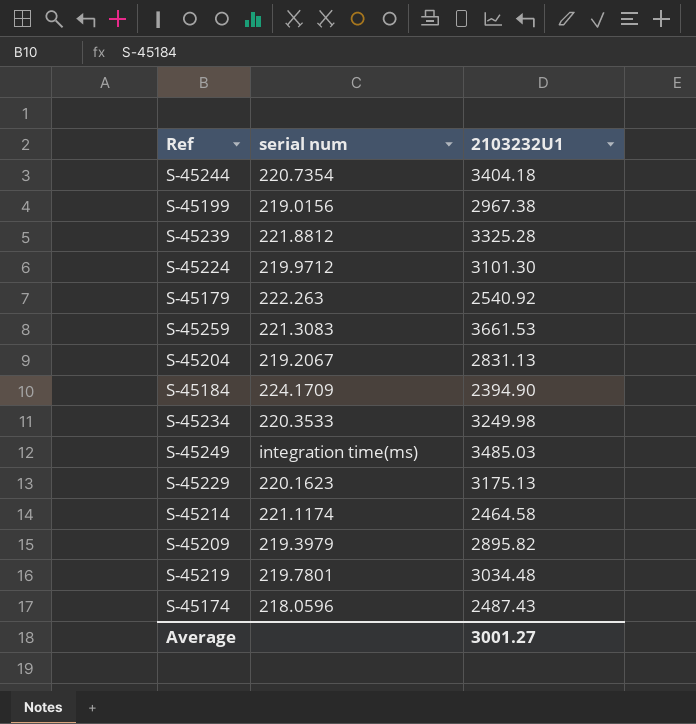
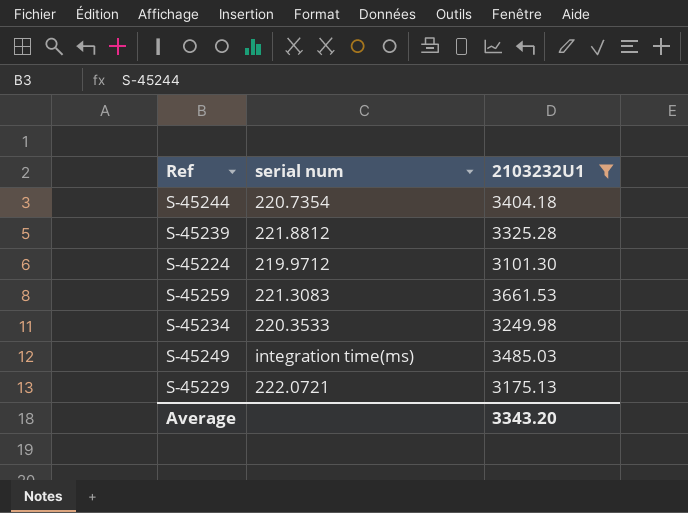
filter: none -> 2103232U1 >= 3101.30
S-45229 | serial num: 220.1623 -> 222.0721
Average | 2103232U1: 3001.27 -> 3343.20

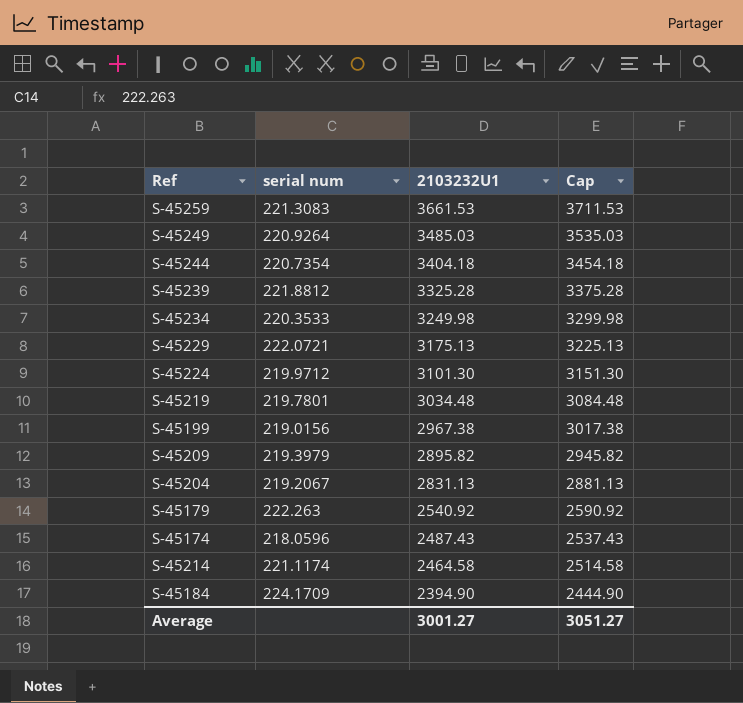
filter: 2103232U1 >= 3101.30 -> none
row order: none -> 2103232U1 descending
column Cap | formula: none -> [2103232U1] + 50
S-45249 | serial num: integration time(ms) -> 220.9264
Average | 2103232U1: 3343.20 -> 3001.27

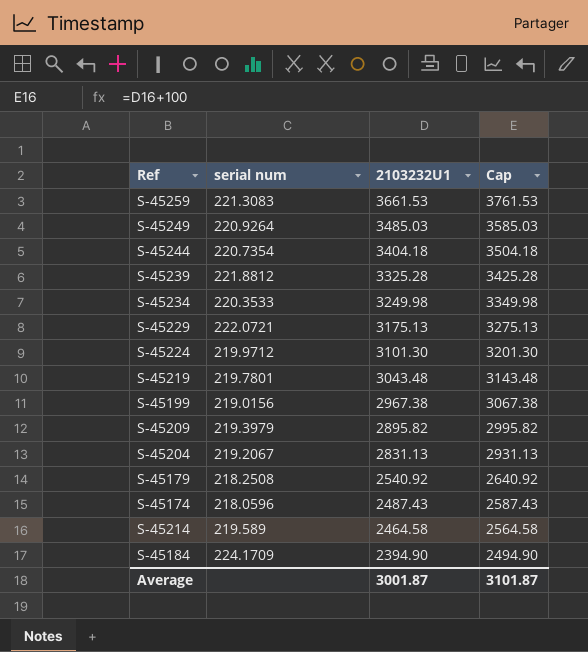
column Cap | formula: [2103232U1] + 50 -> [2103232U1] + 100
S-45219 | 2103232U1: 3034.48 -> 3043.48
S-45179 | serial num: 222.263 -> 218.2508
S-45214 | serial num: 221.1174 -> 219.589
Average | 2103232U1: 3001.27 -> 3001.87
Average | Cap: 3051.27 -> 3101.87

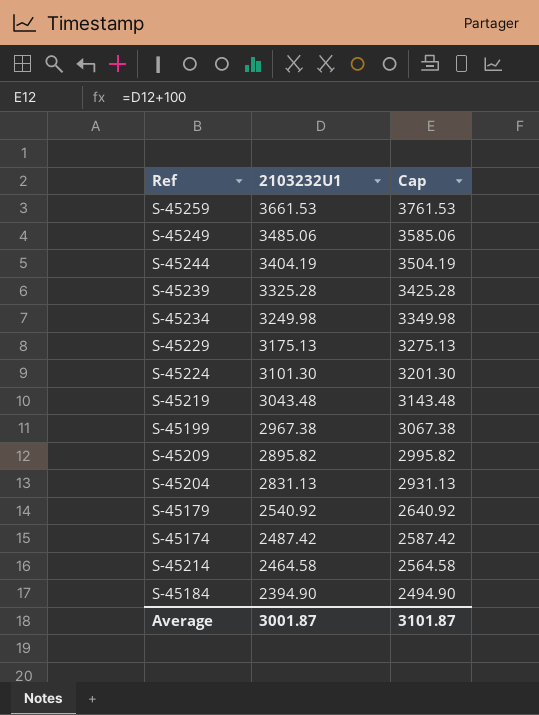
column serial num | position: 2 -> none
S-45249 | 2103232U1: 3485.03 -> 3485.06
S-45249 | Cap: 3585.03 -> 3585.06
S-45244 | 2103232U1: 3404.18 -> 3404.19
S-45244 | Cap: 3504.18 -> 3504.19
S-45174 | 2103232U1: 2487.43 -> 2487.42
S-45174 | Cap: 2587.43 -> 2587.42

